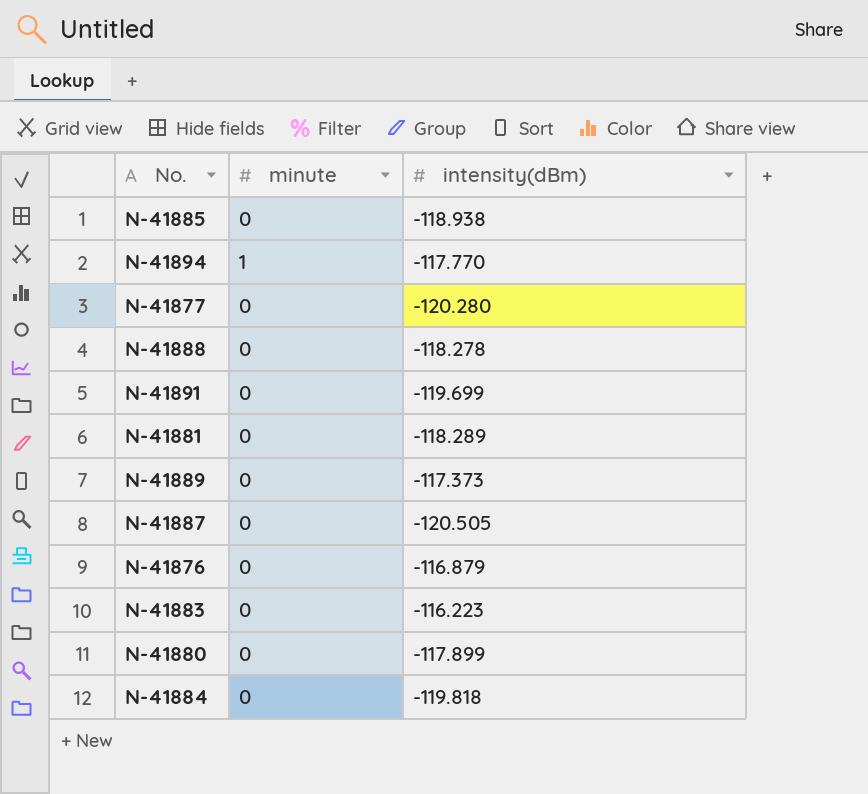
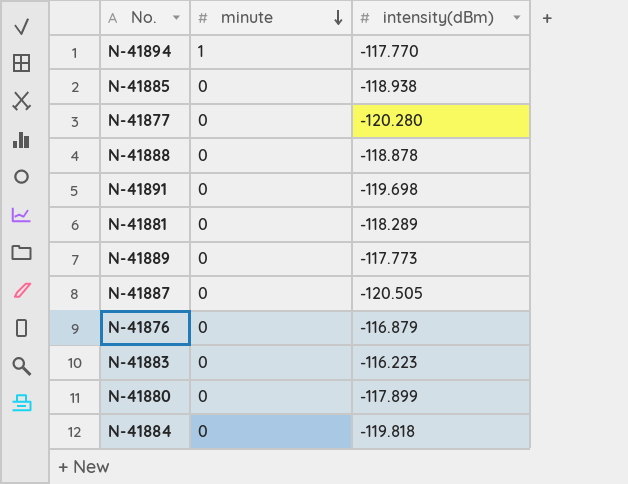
row order: none -> minute descending
N-41888 | intensity(dBm): -118.278 -> -118.878
N-41891 | intensity(dBm): -119.699 -> -119.698
N-41889 | intensity(dBm): -117.373 -> -117.773

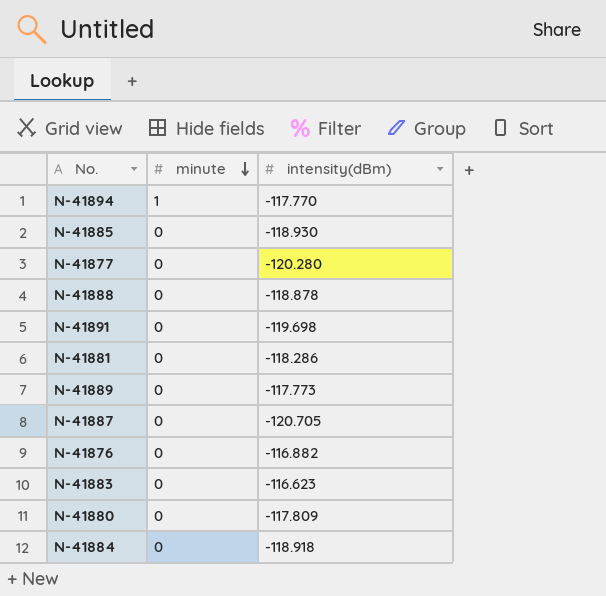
N-41885 | intensity(dBm): -118.938 -> -118.930
N-41881 | intensity(dBm): -118.289 -> -118.286
N-41887 | intensity(dBm): -120.505 -> -120.705
N-41876 | intensity(dBm): -116.879 -> -116.882
N-41883 | intensity(dBm): -116.223 -> -116.623
N-41880 | intensity(dBm): -117.899 -> -117.809
N-41884 | intensity(dBm): -119.818 -> -118.918

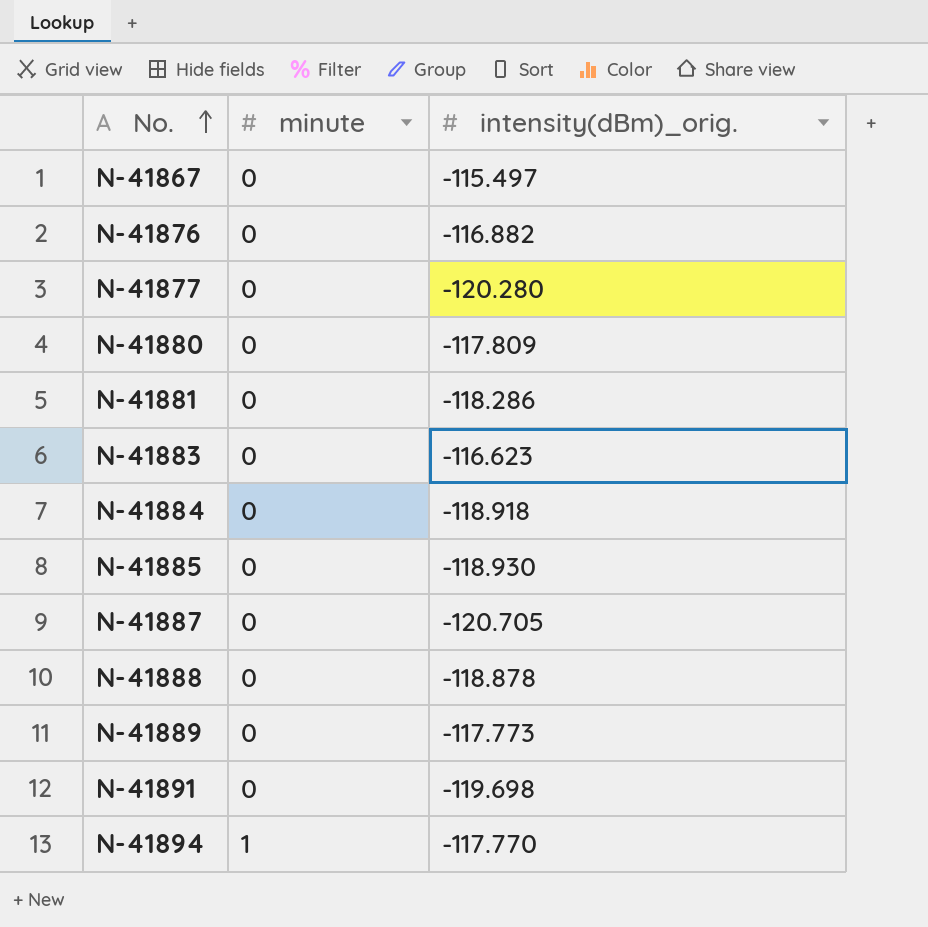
row order: minute descending -> No. ascending
column name: intensity(dBm) -> intensity(dBm)_orig.
row N-41867: none -> 0 | -115.497

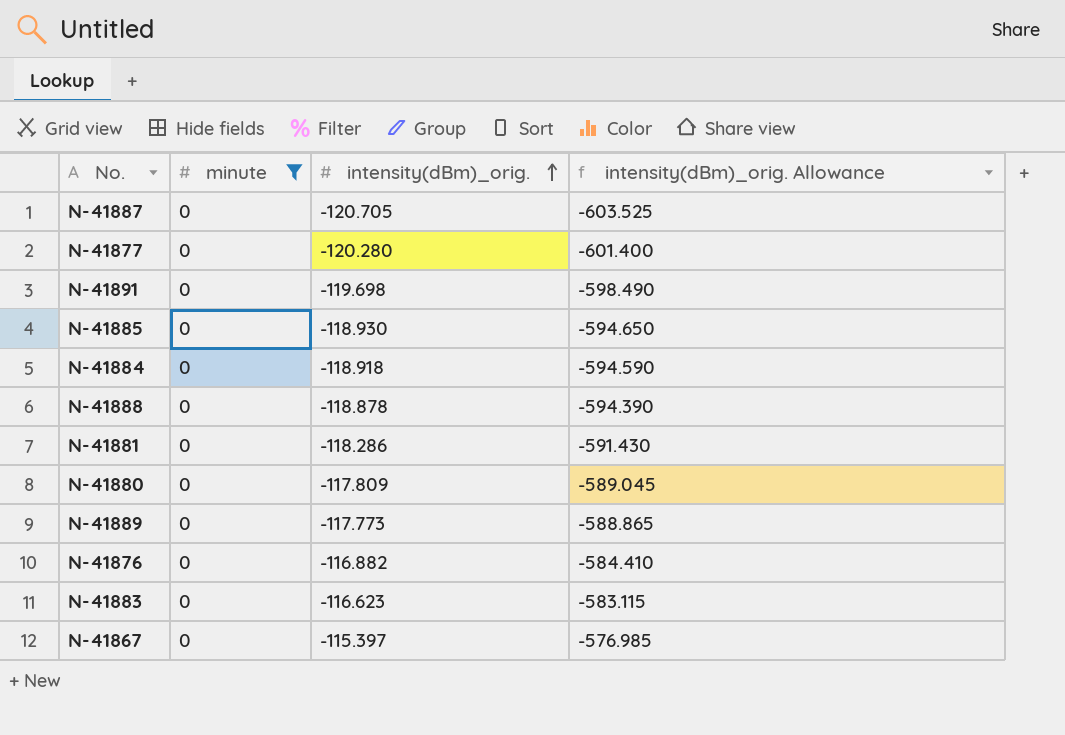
filter: none -> minute = 0
row order: No. ascending -> intensity(dBm)_orig. ascending
column intensity(dBm)_orig. Allowance | formula: none -> [intensity(dBm)_orig.] * 5
N-41867 | intensity(dBm)_orig.: -115.497 -> -115.397

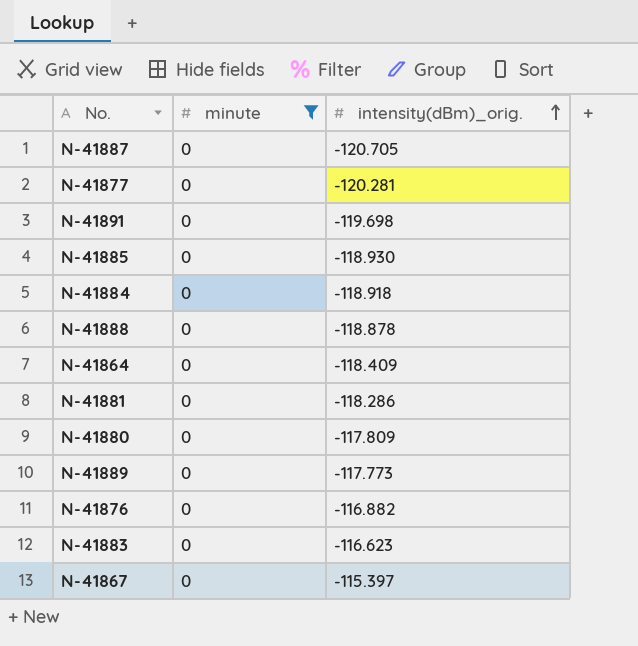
column intensity(dBm)_orig. Allowance | formula: [intensity(dBm)_orig.] * 5 -> none
N-41877 | intensity(dBm)_orig.: -120.280 -> -120.281
row N-41864: none -> 0 | -118.409

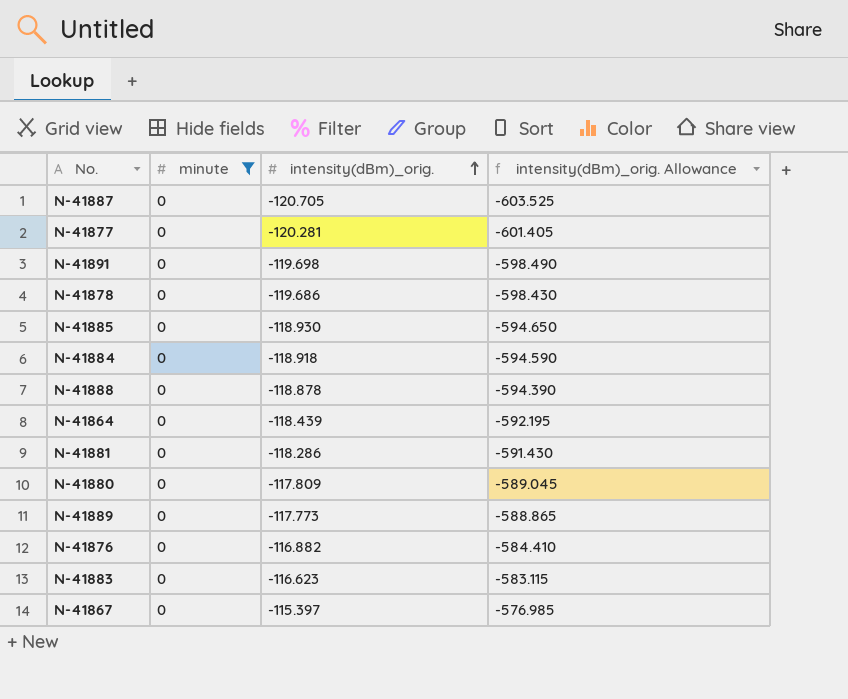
column intensity(dBm)_orig. Allowance | formula: none -> [intensity(dBm)_orig.] * 5
row N-41878: none -> 0 | -119.686 | -598.430
N-41864 | intensity(dBm)_orig.: -118.409 -> -118.439

